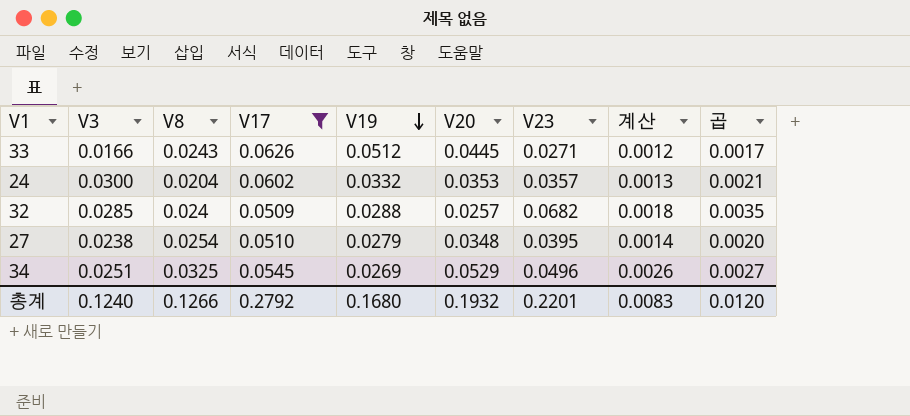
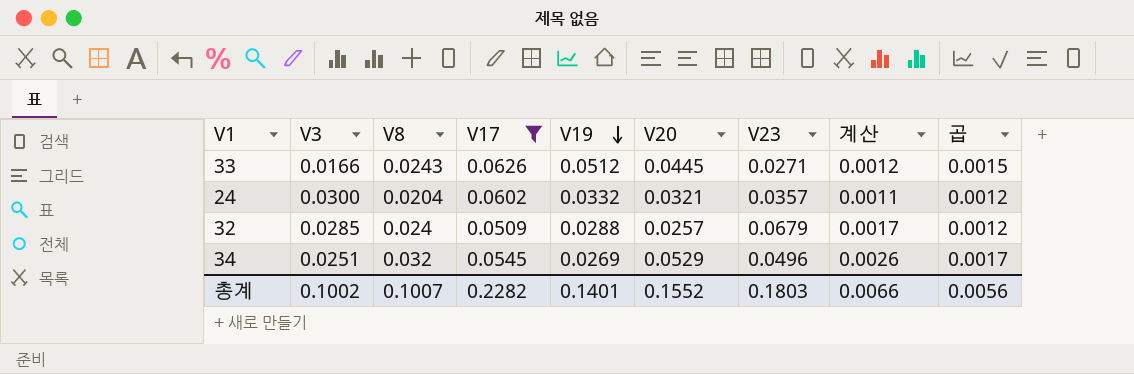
column 곱 | formula: [V17] * [V23] -> [V8] * [V17]
row 27: 0.0238 | 0.0254 | 0.0510 | 0.0279 | 0.0348 | 0.0395 | 0.0014 | 0.0020 -> none
24 | V20: 0.0353 -> 0.0321
24 | 계산: 0.0013 -> 0.0011
32 | V23: 0.0682 -> 0.0679
32 | 계산: 0.0018 -> 0.0017
34 | V8: 0.0325 -> 0.032
총계 | V3: 0.1240 -> 0.1002
총계 | V8: 0.1266 -> 0.1007
총계 | V17: 0.2792 -> 0.2282
총계 | V19: 0.1680 -> 0.1401
총계 | V20: 0.1932 -> 0.1552
총계 | V23: 0.2201 -> 0.1803
총계 | 계산: 0.0083 -> 0.0066
총계 | 곱: 0.0120 -> 0.0056

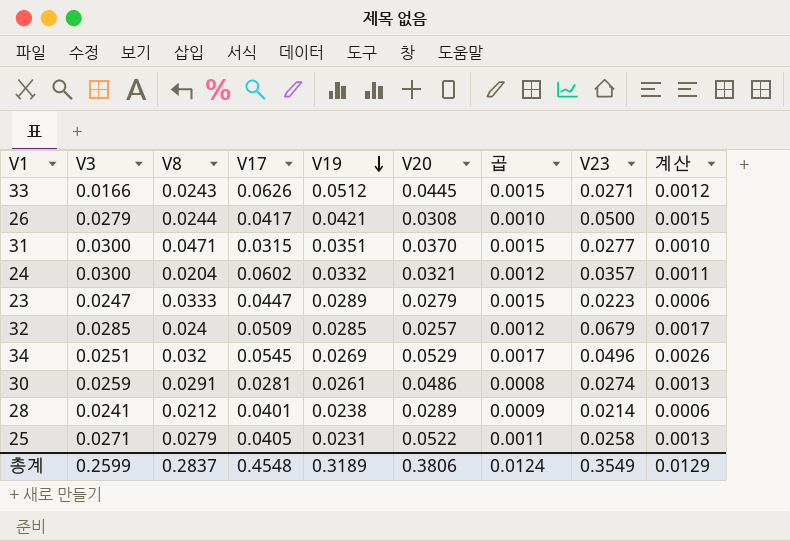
filter: V17 >= 0.0509 -> none
column 곱 | position: 9 -> 7
32 | V19: 0.0288 -> 0.0285
총계 | V3: 0.1002 -> 0.2599
총계 | V8: 0.1007 -> 0.2837
총계 | V17: 0.2282 -> 0.4548
총계 | V19: 0.1401 -> 0.3189
총계 | V20: 0.1552 -> 0.3806
총계 | 곱: 0.0056 -> 0.0124
총계 | V23: 0.1803 -> 0.3549
총계 | 계산: 0.0066 -> 0.0129

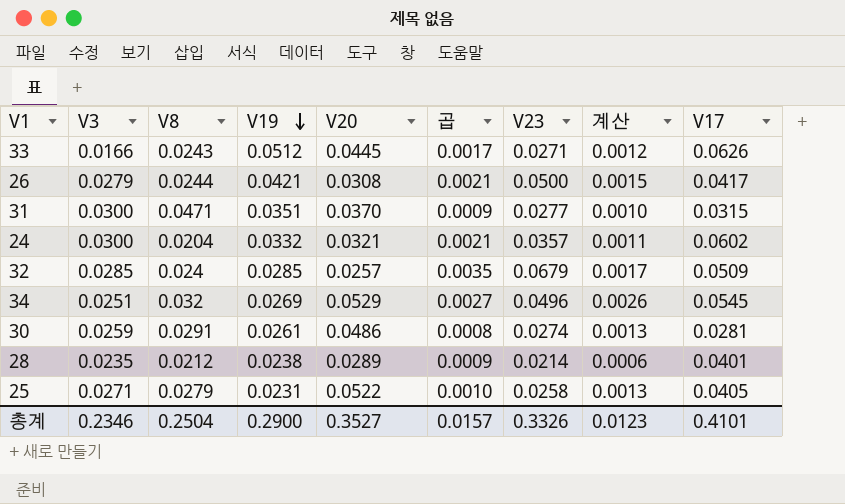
column 곱 | formula: [V8] * [V17] -> [V23] * [V17]
column V17 | position: 4 -> 9
row 23: 0.0247 | 0.0333 | 0.0447 | 0.0289 | 0.0279 | 0.0015 | 0.0223 | 0.0006 -> none
28 | V3: 0.0241 -> 0.0235
총계 | V3: 0.2599 -> 0.2346
총계 | V8: 0.2837 -> 0.2504
총계 | V19: 0.3189 -> 0.2900
총계 | V20: 0.3806 -> 0.3527
총계 | 곱: 0.0124 -> 0.0157
총계 | V23: 0.3549 -> 0.3326
총계 | 계산: 0.0129 -> 0.0123
총계 | V17: 0.4548 -> 0.4101

